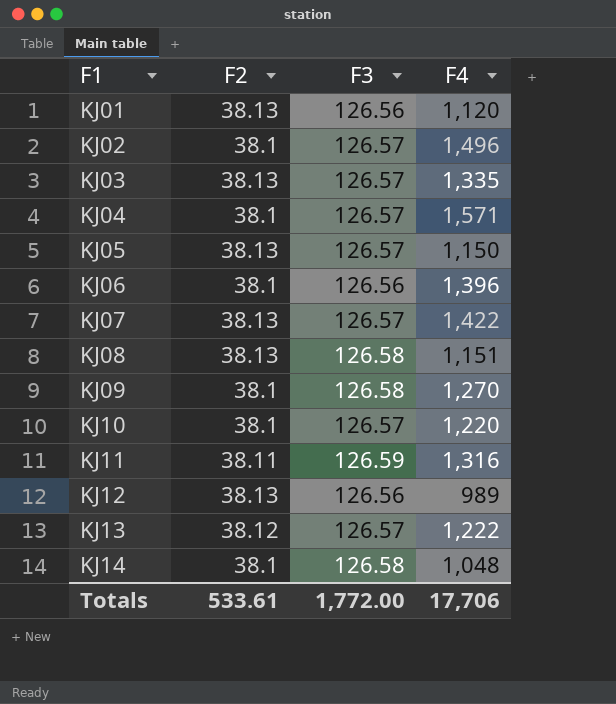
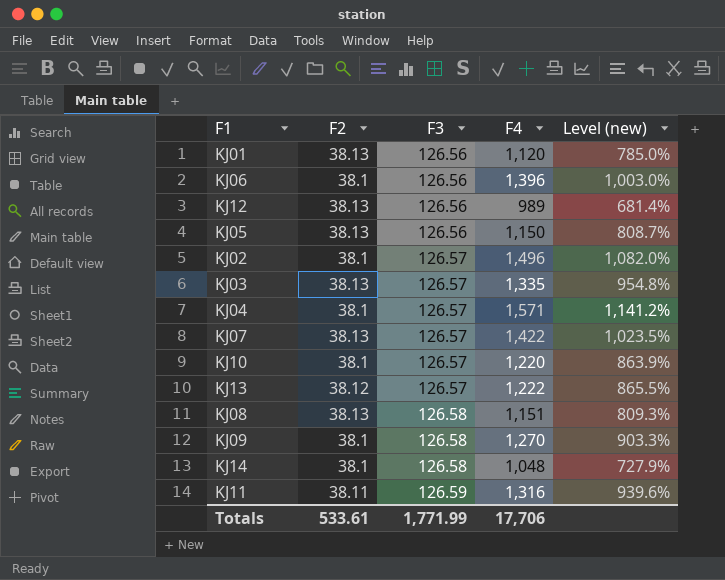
row order: F1 ascending -> F3 ascending
column Level (new) | formula: none -> ([F4] - [F3]) / [F3]
KJ05 | F3: 126.57 -> 126.56
Totals | F3: 1,772.00 -> 1,771.99

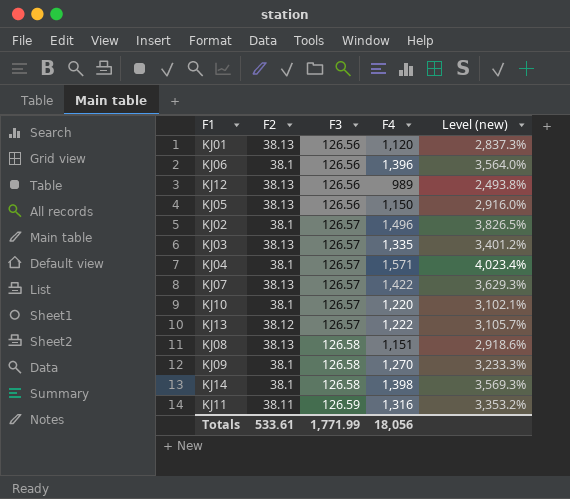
column Level (new) | formula: ([F4] - [F3]) / [F3] -> ([F4] - [F2]) / [F2]
KJ14 | F4: 1,048 -> 1,398
Totals | F4: 17,706 -> 18,056

